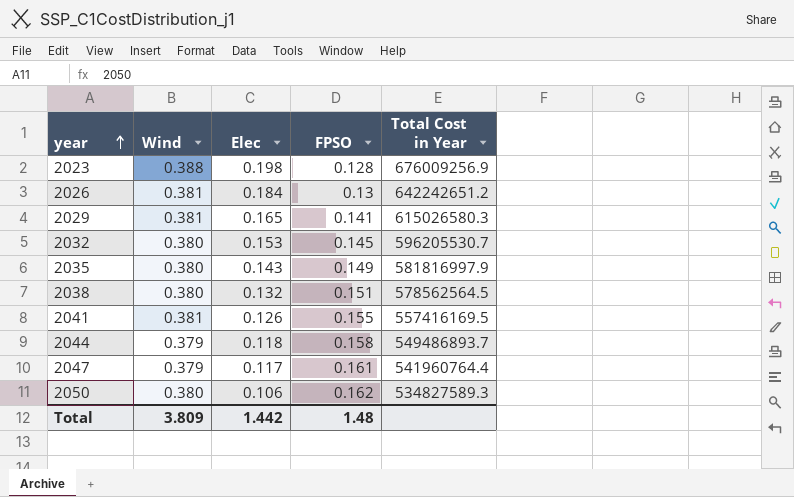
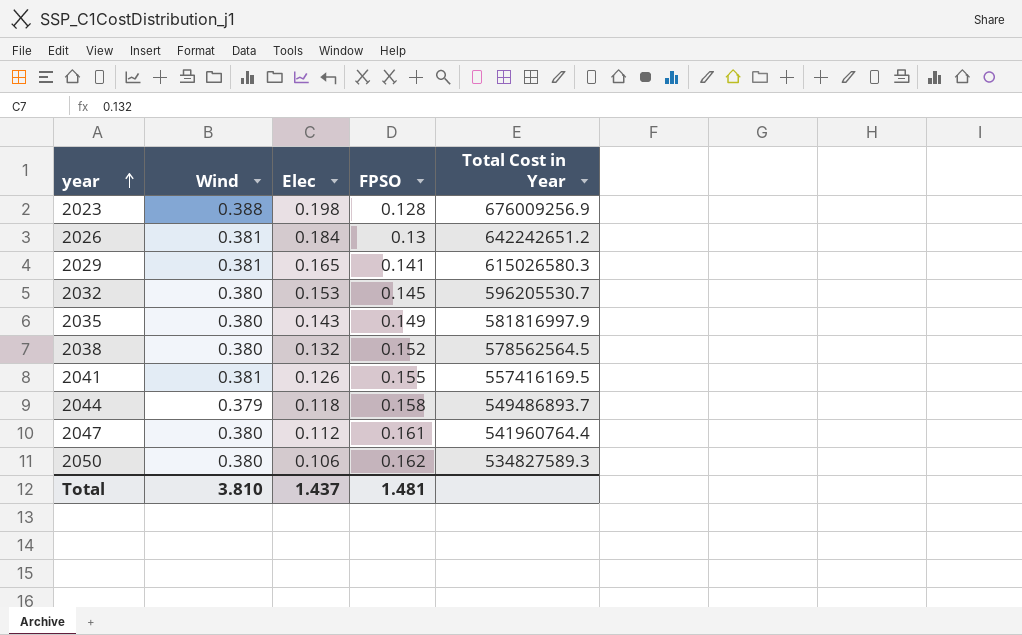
2038 | FPSO: 0.151 -> 0.152
2047 | Wind: 0.379 -> 0.380
2047 | Elec: 0.117 -> 0.112
Total | Wind: 3.809 -> 3.810
Total | Elec: 1.442 -> 1.437
Total | FPSO: 1.48 -> 1.481

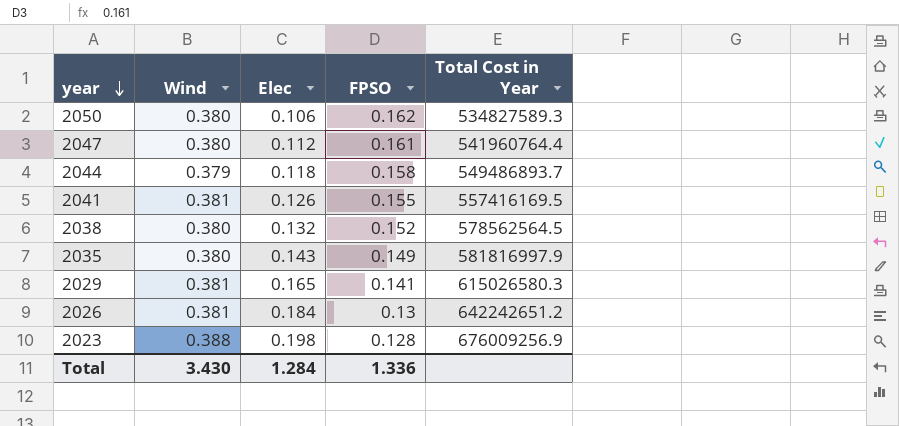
row order: year ascending -> year descending
row 2032: 0.380 | 0.153 | 0.145 | 596205530.7 -> none
Total | Wind: 3.810 -> 3.430
Total | Elec: 1.437 -> 1.284
Total | FPSO: 1.481 -> 1.336

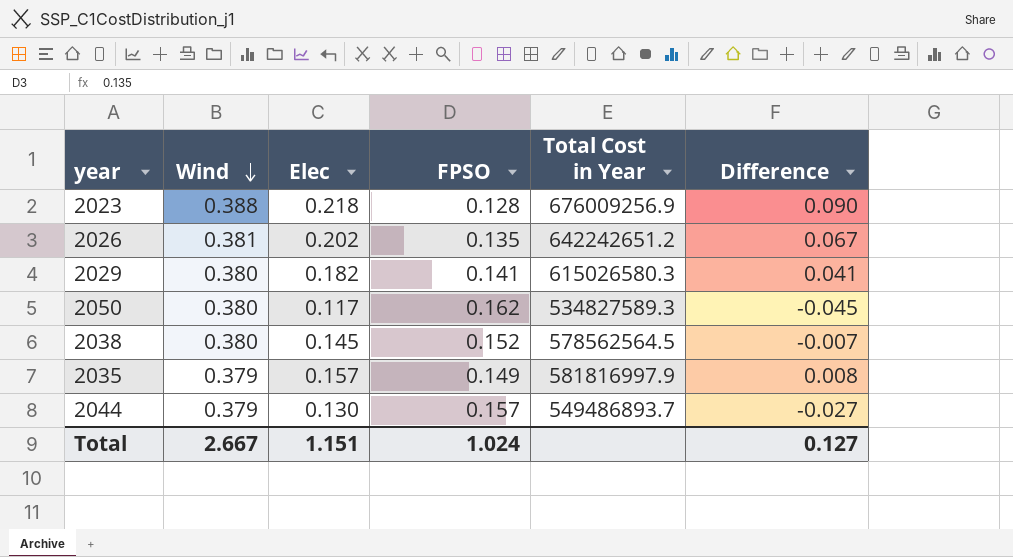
row order: year descending -> Wind descending
column Difference | formula: none -> [Elec] - [FPSO]
row 2047: 0.380 | 0.112 | 0.161 | 541960764.4 -> none
row 2041: 0.381 | 0.126 | 0.155 | 557416169.5 -> none
2023 | Elec: 0.198 -> 0.218
2026 | Elec: 0.184 -> 0.202
2026 | FPSO: 0.13 -> 0.135
2029 | Wind: 0.381 -> 0.380
2029 | Elec: 0.165 -> 0.182
2050 | Elec: 0.106 -> 0.117
2038 | Elec: 0.132 -> 0.145
2035 | Wind: 0.380 -> 0.379
2035 | Elec: 0.143 -> 0.157
2044 | Elec: 0.118 -> 0.130
2044 | FPSO: 0.158 -> 0.157
Total | Wind: 3.430 -> 2.667
Total | Elec: 1.284 -> 1.151
Total | FPSO: 1.336 -> 1.024

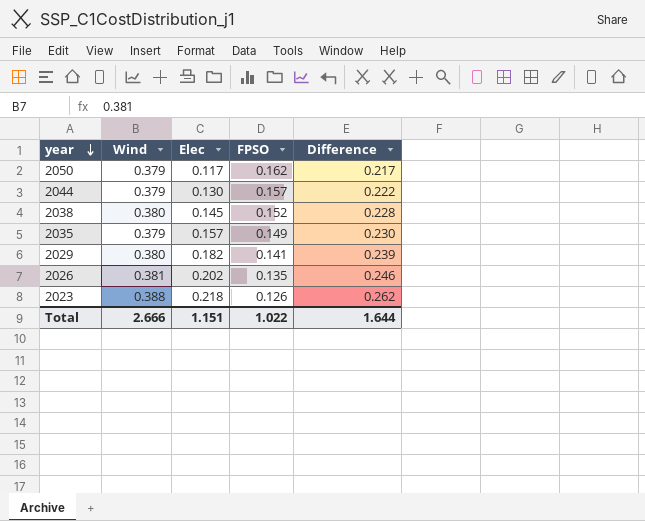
row order: Wind descending -> year descending
column Total Cost in Year | position: 5 -> none
column Difference | formula: [Elec] - [FPSO] -> [Wind] - [FPSO]
2050 | Wind: 0.380 -> 0.379
2023 | FPSO: 0.128 -> 0.126
Total | Wind: 2.667 -> 2.666
Total | FPSO: 1.024 -> 1.022
Total | Difference: 0.127 -> 1.644

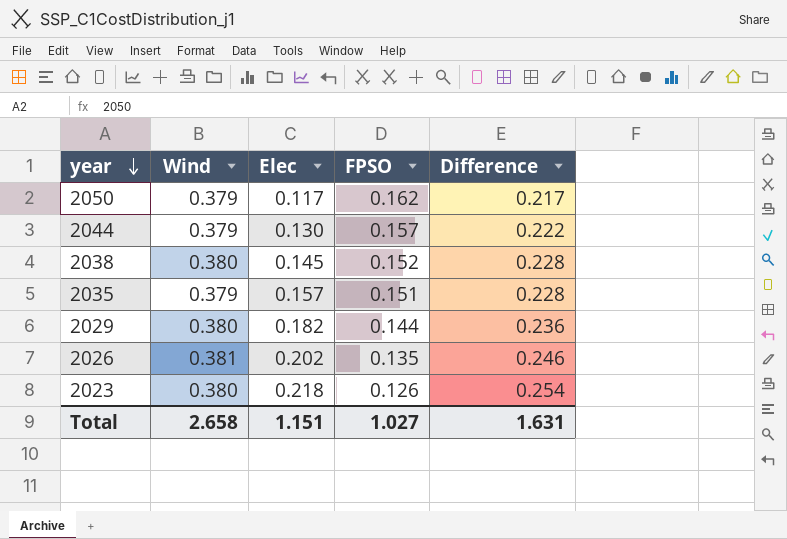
2035 | FPSO: 0.149 -> 0.151
2035 | Difference: 0.230 -> 0.228
2029 | FPSO: 0.141 -> 0.144
2029 | Difference: 0.239 -> 0.236
2023 | Wind: 0.388 -> 0.380
2023 | Difference: 0.262 -> 0.254
Total | Wind: 2.666 -> 2.658
Total | FPSO: 1.022 -> 1.027
Total | Difference: 1.644 -> 1.631

